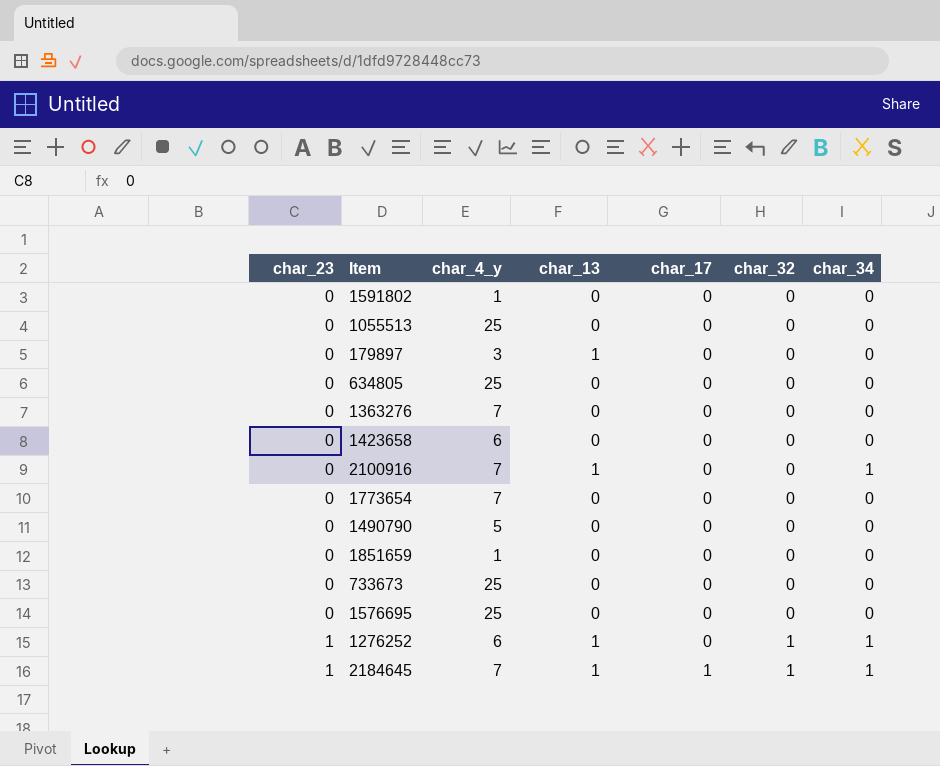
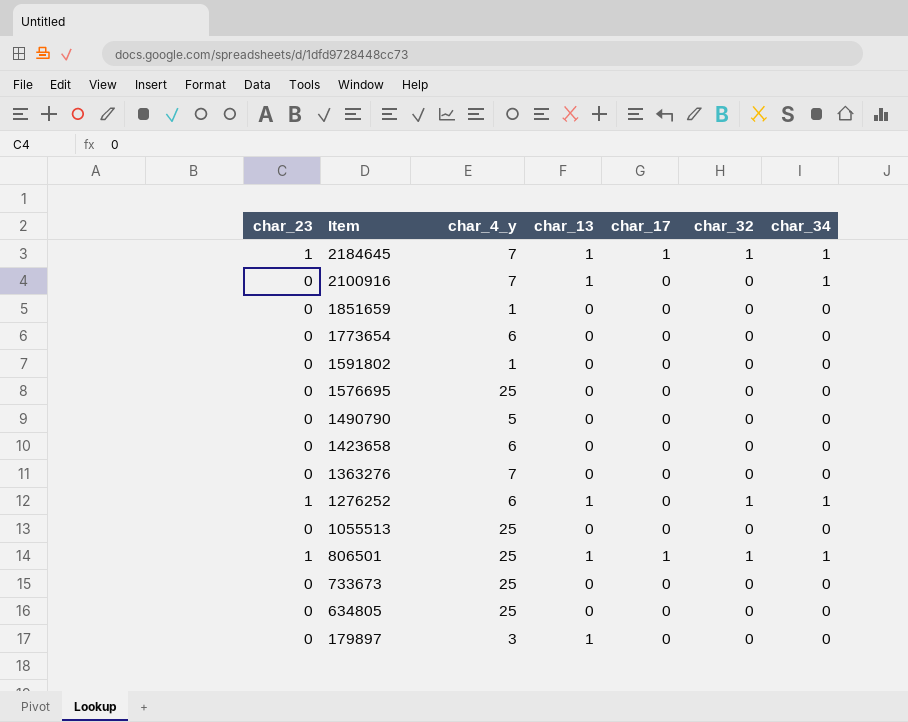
row order: char_23 ascending -> Item descending
1773654 | char_4_y: 7 -> 6
row 806501: none -> 1 | 25 | 1 | 1 | 1 | 1

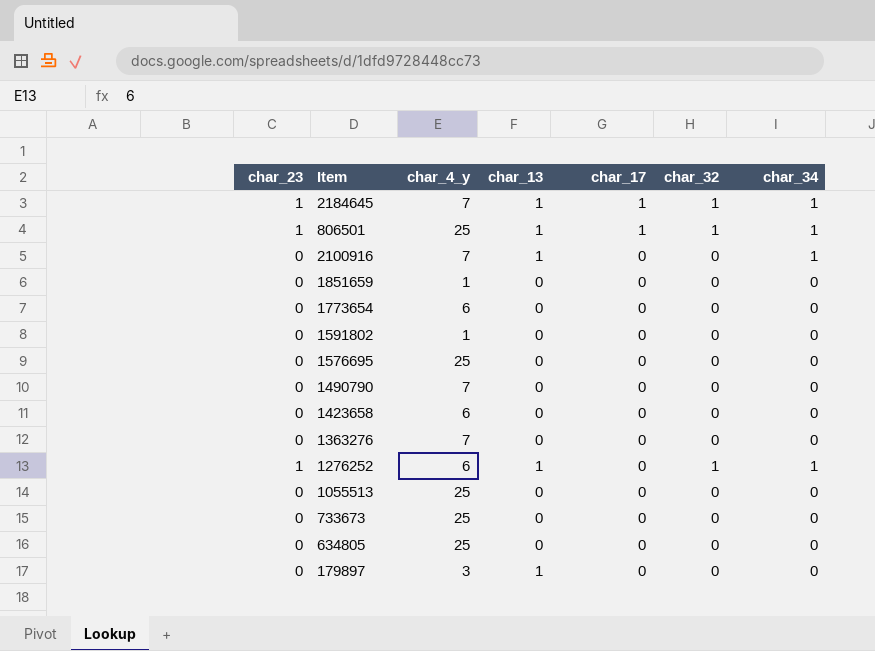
row order: Item descending -> char_17 descending
1490790 | char_4_y: 5 -> 7

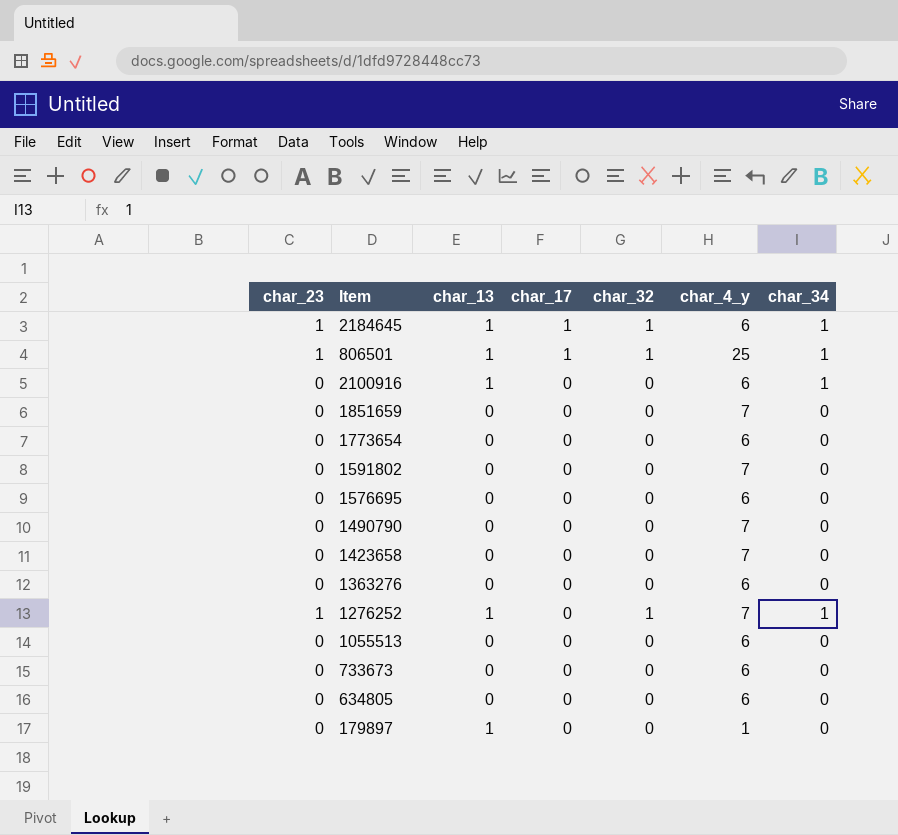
column char_4_y | position: 3 -> 6
2184645 | char_4_y: 7 -> 6
2100916 | char_4_y: 7 -> 6
1851659 | char_4_y: 1 -> 7
1591802 | char_4_y: 1 -> 7
1576695 | char_4_y: 25 -> 6
1423658 | char_4_y: 6 -> 7
1363276 | char_4_y: 7 -> 6
1276252 | char_4_y: 6 -> 7
1055513 | char_4_y: 25 -> 6
733673 | char_4_y: 25 -> 6
634805 | char_4_y: 25 -> 6
179897 | char_4_y: 3 -> 1

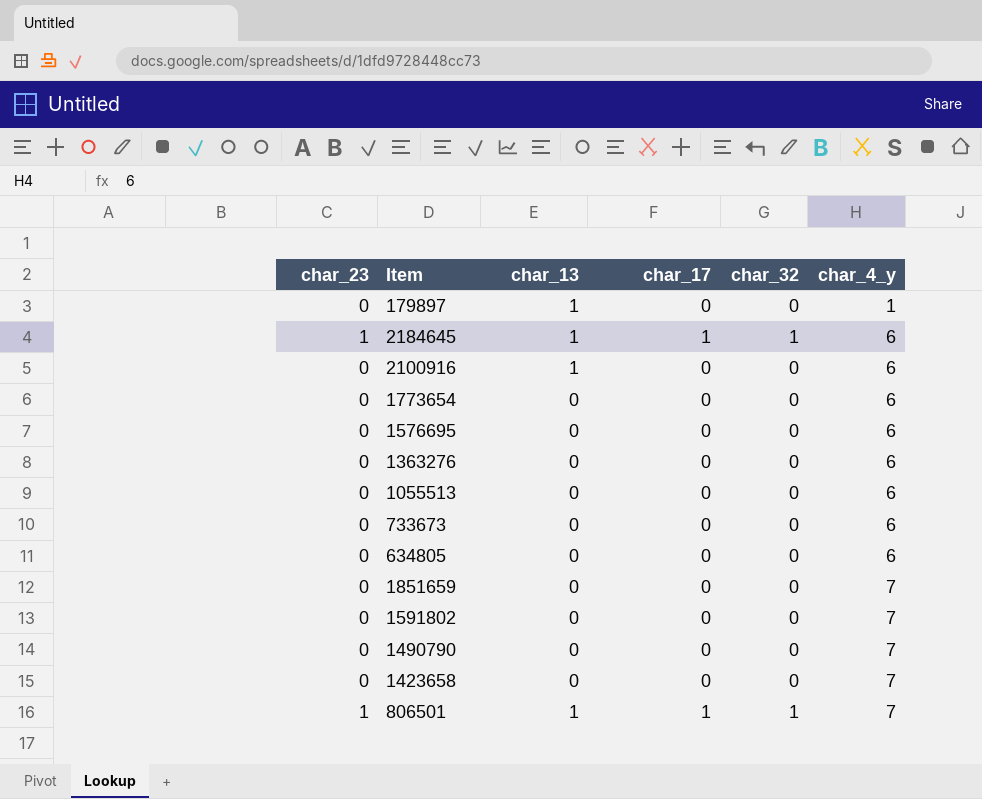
row order: char_17 descending -> char_4_y ascending
column char_34 | position: 7 -> none
row 1276252: 1 | 1 | 0 | 1 | 7 | 1 -> none
806501 | char_4_y: 25 -> 7

